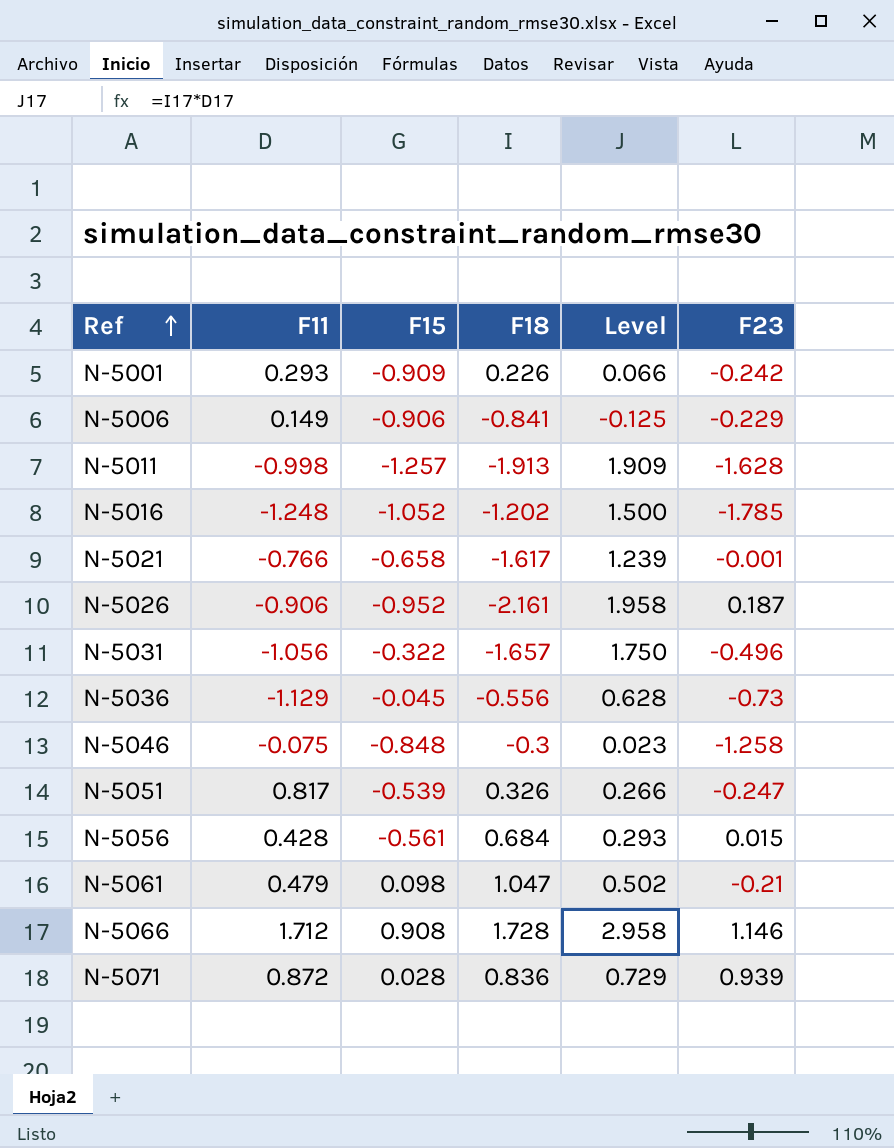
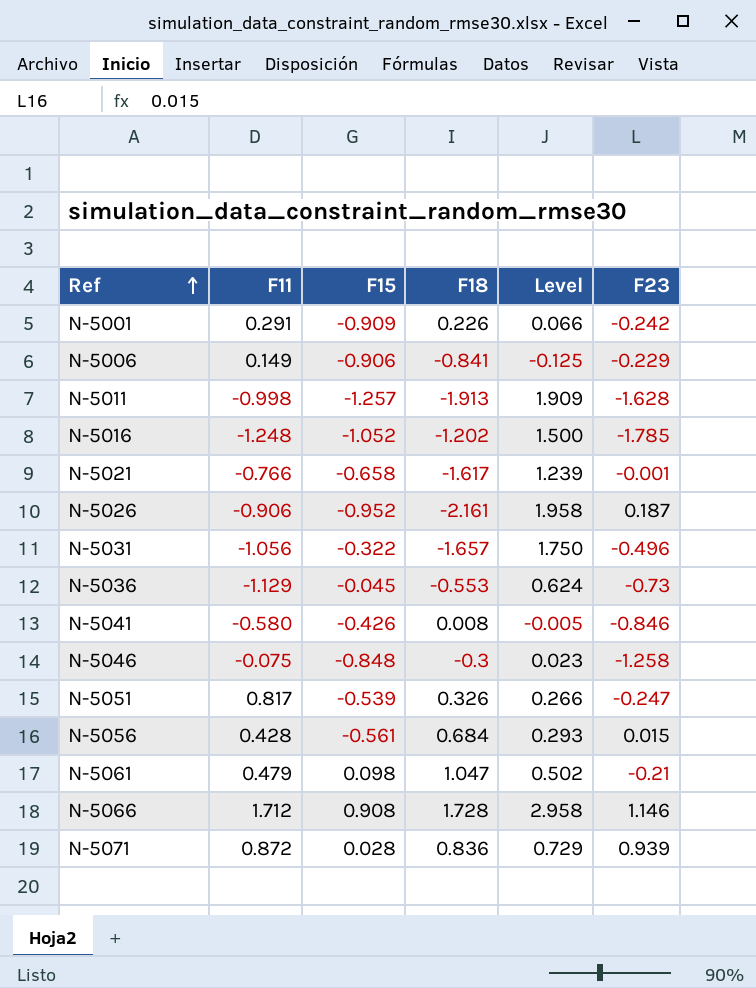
N-5001 | F11: 0.293 -> 0.291
N-5036 | F18: -0.556 -> -0.553
N-5036 | Level: 0.628 -> 0.624
row N-5041: none -> -0.580 | -0.426 | 0.008 | -0.005 | -0.846

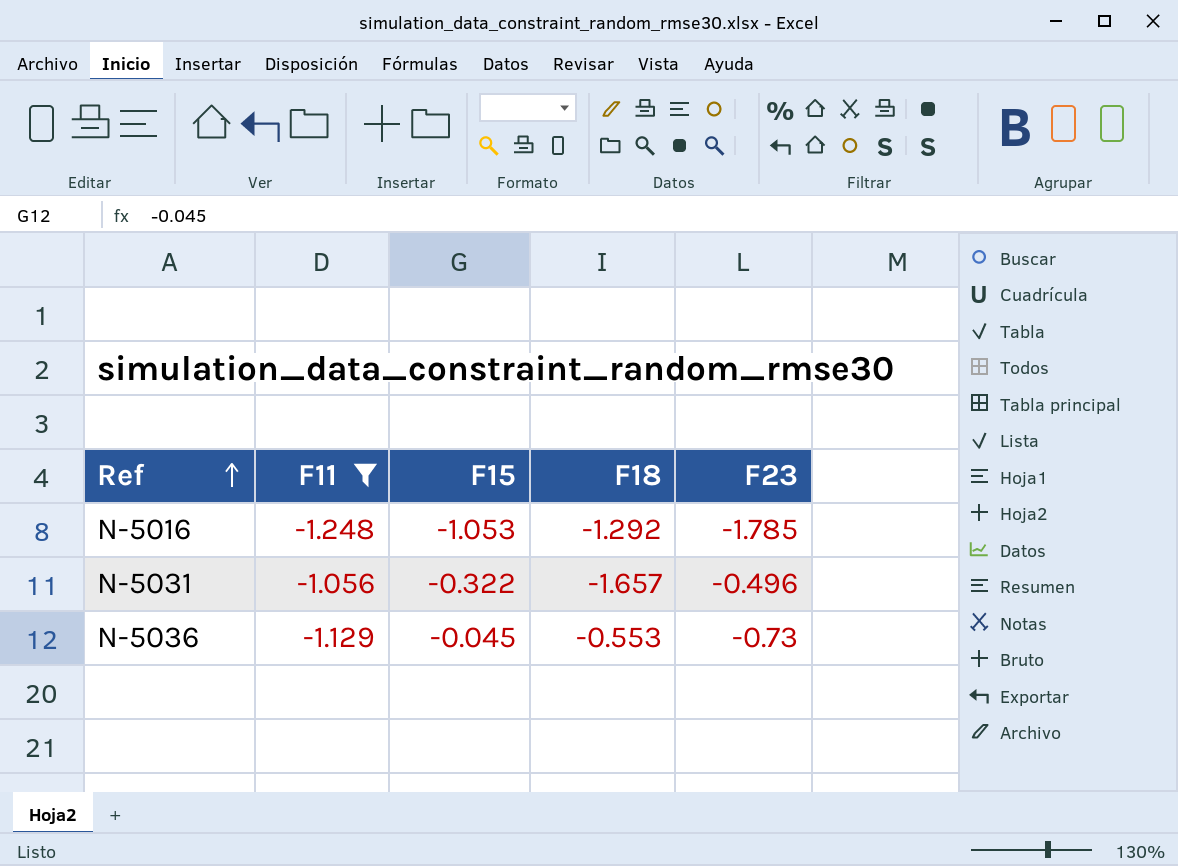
filter: none -> F11 <= -1.056
column Level | formula: [F11] * [F18] -> none
N-5016 | F15: -1.052 -> -1.053
N-5016 | F18: -1.202 -> -1.292

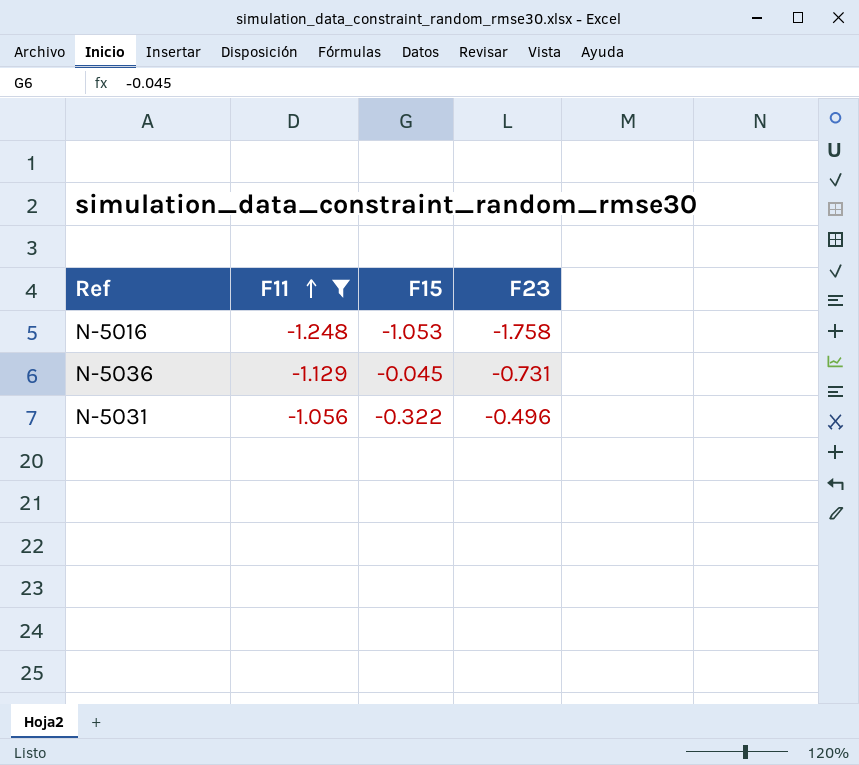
row order: Ref ascending -> F11 ascending
column F18 | position: 4 -> none
N-5016 | F23: -1.785 -> -1.758
N-5036 | F23: -0.73 -> -0.731

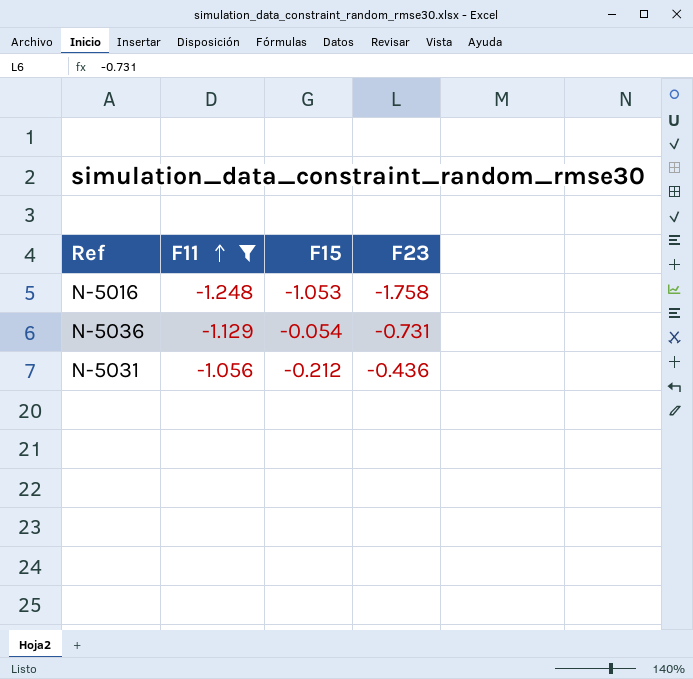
N-5036 | F15: -0.045 -> -0.054
N-5031 | F15: -0.322 -> -0.212
N-5031 | F23: -0.496 -> -0.436

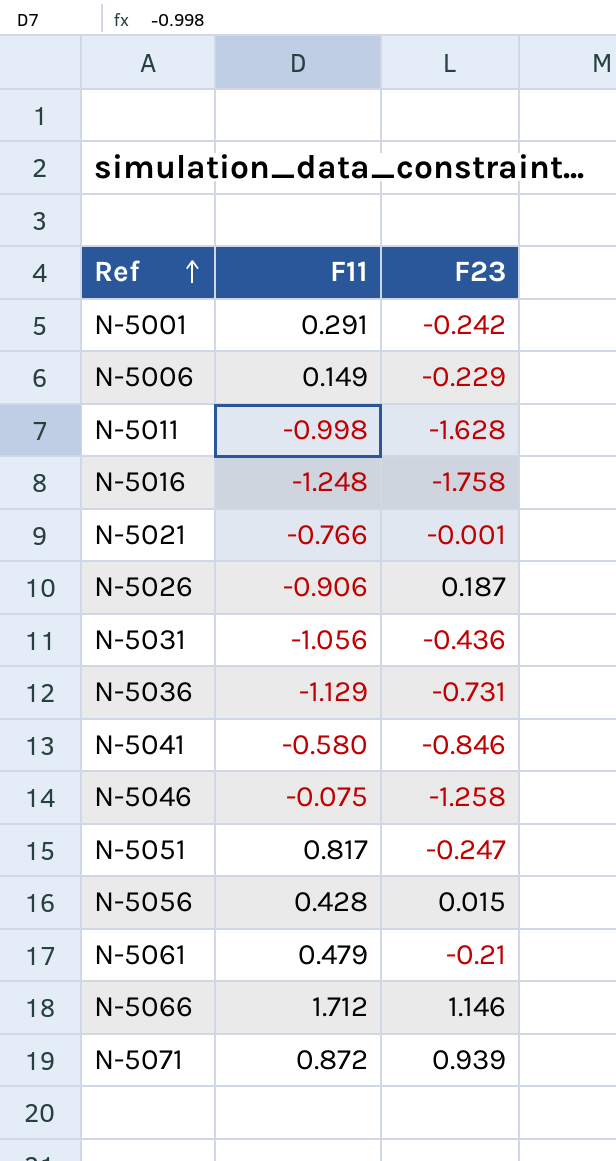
filter: F11 <= -1.056 -> none
row order: F11 ascending -> Ref ascending
column F15 | position: 3 -> none

